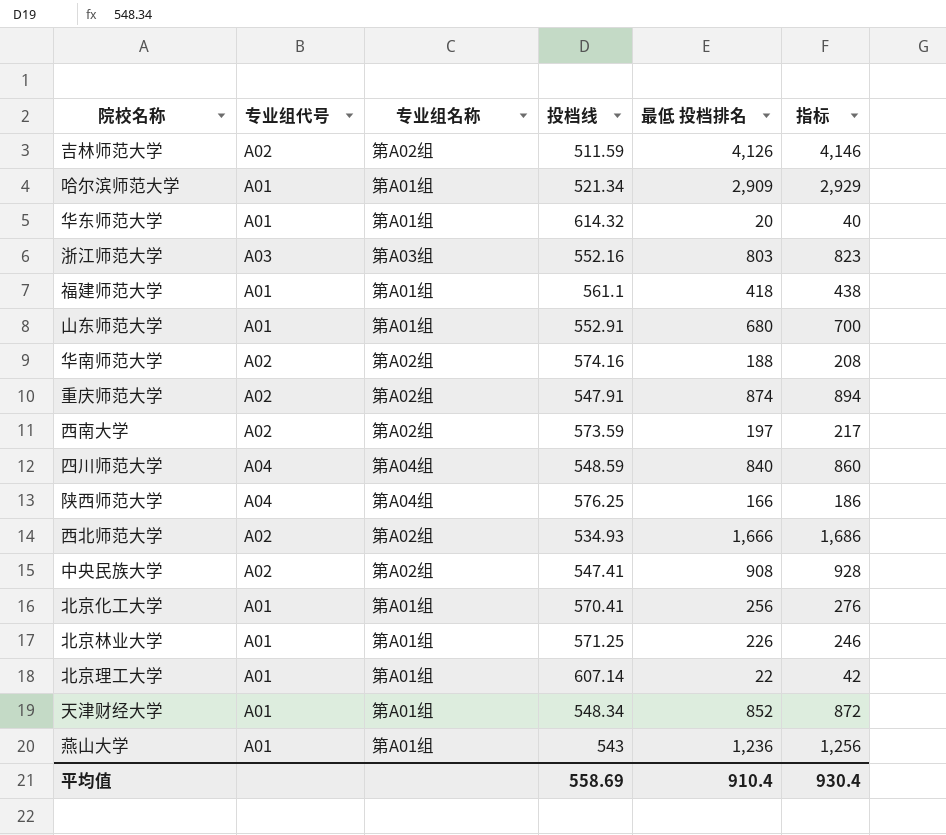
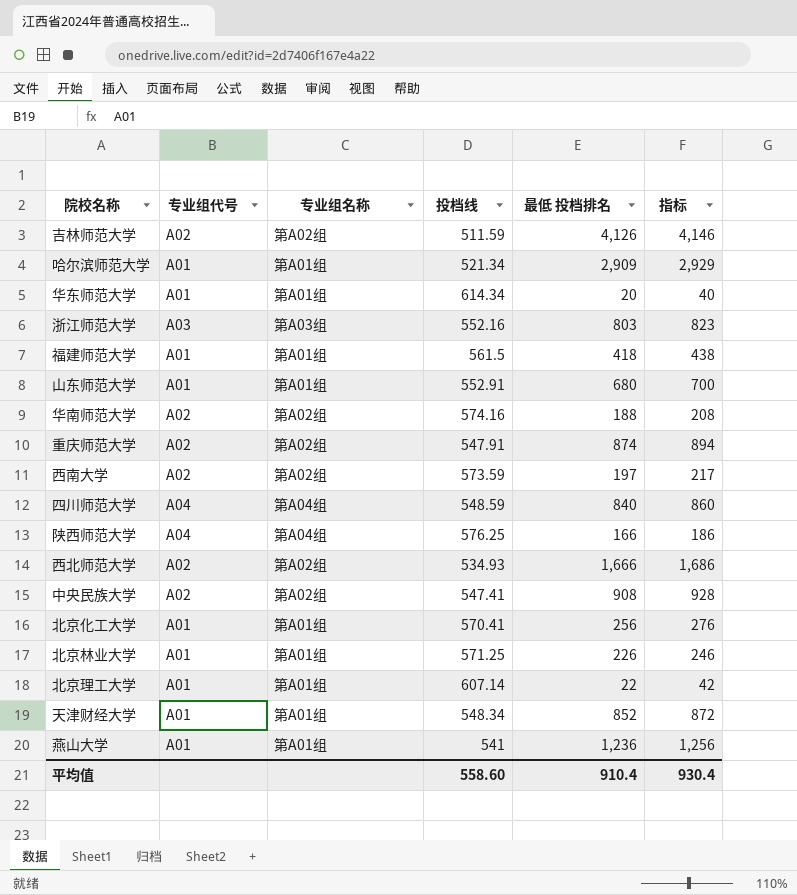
华东师范大学 | 投档线: 614.32 -> 614.34
福建师范大学 | 投档线: 561.1 -> 561.5
燕山大学 | 投档线: 543 -> 541
平均值 | 投档线: 558.69 -> 558.60

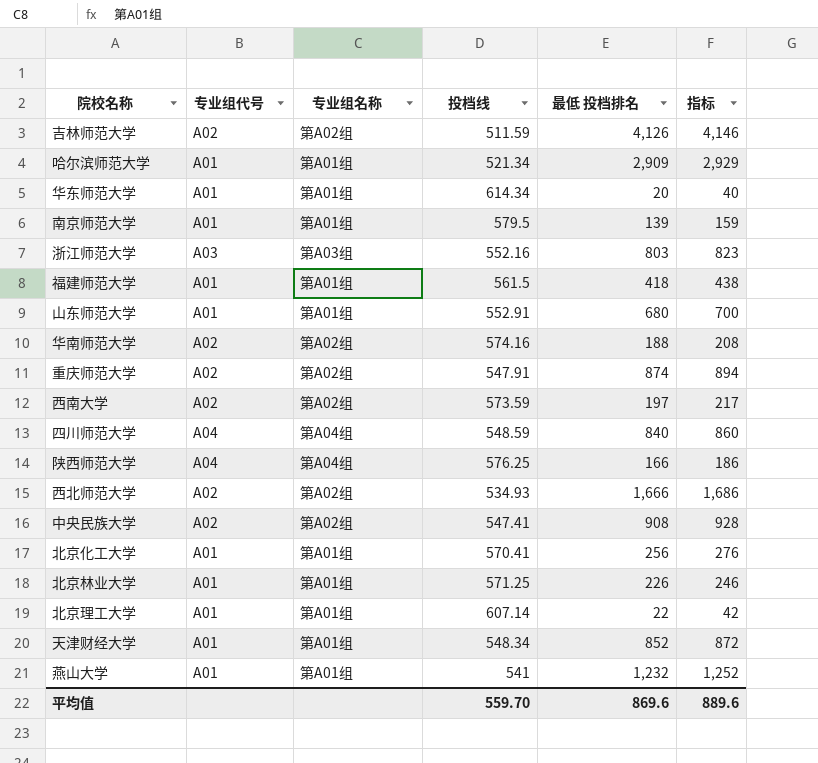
row 南京师范大学: none -> A01 | 第A01组 | 579.5 | 139 | 159
燕山大学 | 最低 投档排名: 1,236 -> 1,232
燕山大学 | 指标: 1,256 -> 1,252
平均值 | 投档线: 558.60 -> 559.70
平均值 | 最低 投档排名: 910.4 -> 869.6
平均值 | 指标: 930.4 -> 889.6

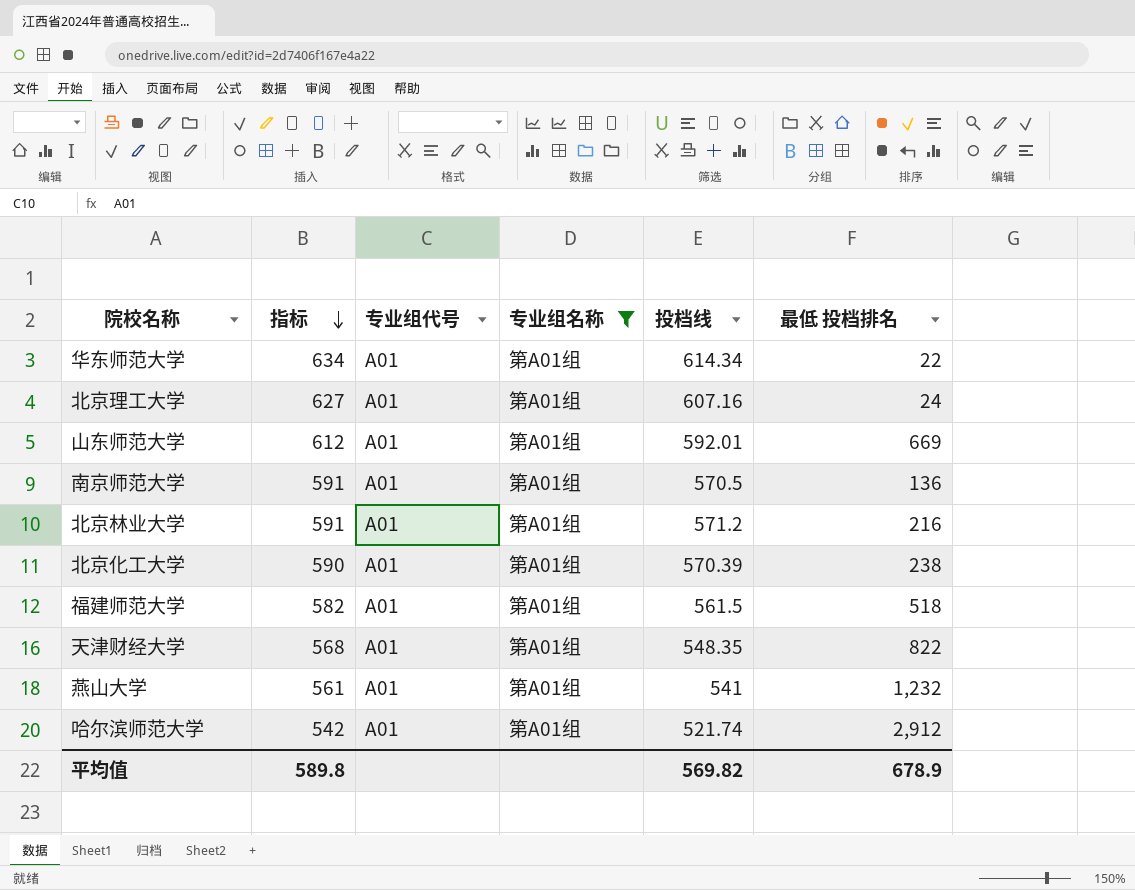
filter: none -> 专业组名称 = 第A01组
row order: none -> 指标 descending
column 指标 | formula: [最低 投档排名] + 20 -> [投档线] + 20
column 指标 | position: 6 -> 2
华东师范大学 | 最低 投档排名: 20 -> 22
北京理工大学 | 投档线: 607.14 -> 607.16
北京理工大学 | 最低 投档排名: 22 -> 24
山东师范大学 | 投档线: 552.91 -> 592.01
山东师范大学 | 最低 投档排名: 680 -> 669
南京师范大学 | 投档线: 579.5 -> 570.5
南京师范大学 | 最低 投档排名: 139 -> 136
北京林业大学 | 投档线: 571.25 -> 571.2
北京林业大学 | 最低 投档排名: 226 -> 216
北京化工大学 | 投档线: 570.41 -> 570.39
北京化工大学 | 最低 投档排名: 256 -> 238
福建师范大学 | 最低 投档排名: 418 -> 518
天津财经大学 | 投档线: 548.34 -> 548.35
天津财经大学 | 最低 投档排名: 852 -> 822
哈尔滨师范大学 | 投档线: 521.34 -> 521.74
哈尔滨师范大学 | 最低 投档排名: 2,909 -> 2,912
平均值 | 指标: 889.6 -> 589.8
平均值 | 投档线: 559.70 -> 569.82
平均值 | 最低 投档排名: 869.6 -> 678.9

